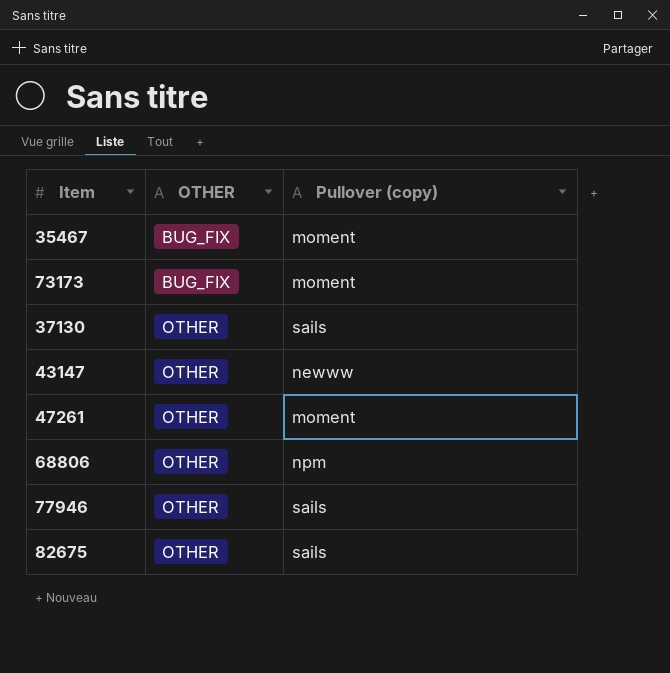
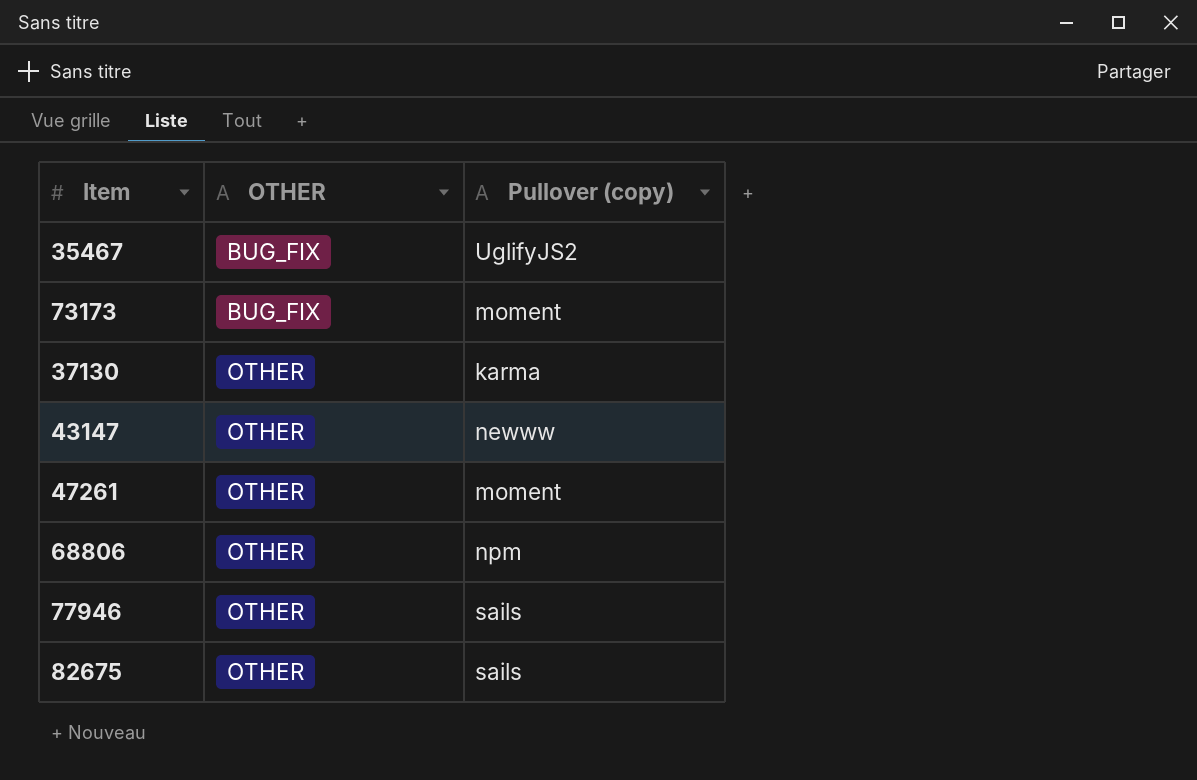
35467 | Pullover (copy): moment -> UglifyJS2
37130 | Pullover (copy): sails -> karma

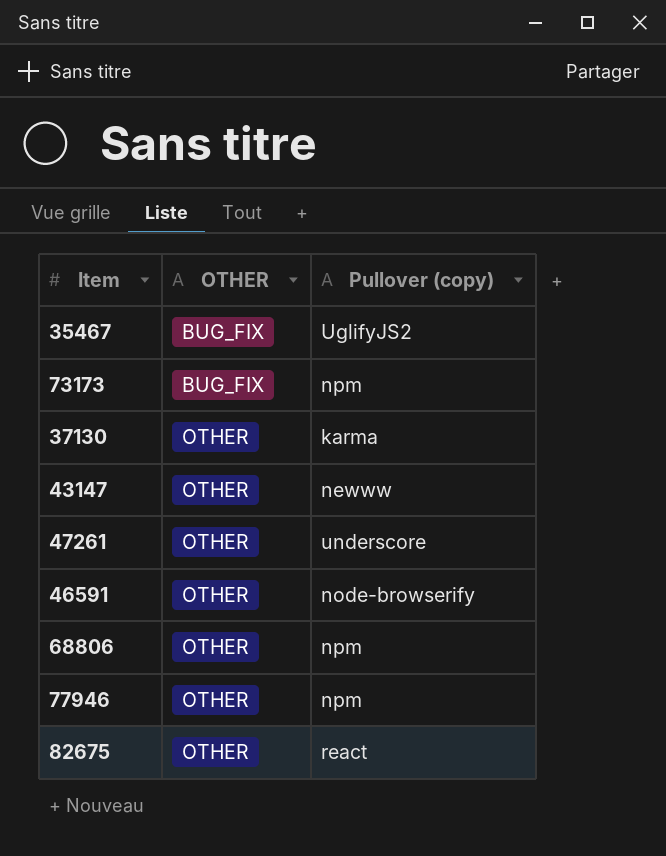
73173 | Pullover (copy): moment -> npm
47261 | Pullover (copy): moment -> underscore
row 46591: none -> OTHER | node-browserify
77946 | Pullover (copy): sails -> npm
82675 | Pullover (copy): sails -> react

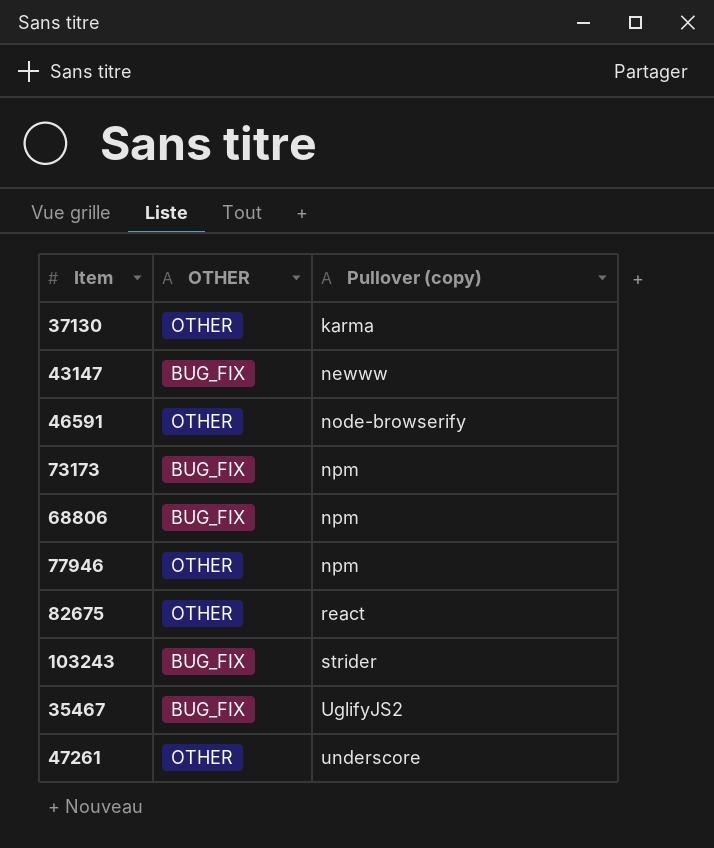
row order: OTHER ascending -> Pullover (copy) ascending
43147 | OTHER: OTHER -> BUG_FIX
68806 | OTHER: OTHER -> BUG_FIX
row 103243: none -> BUG_FIX | strider

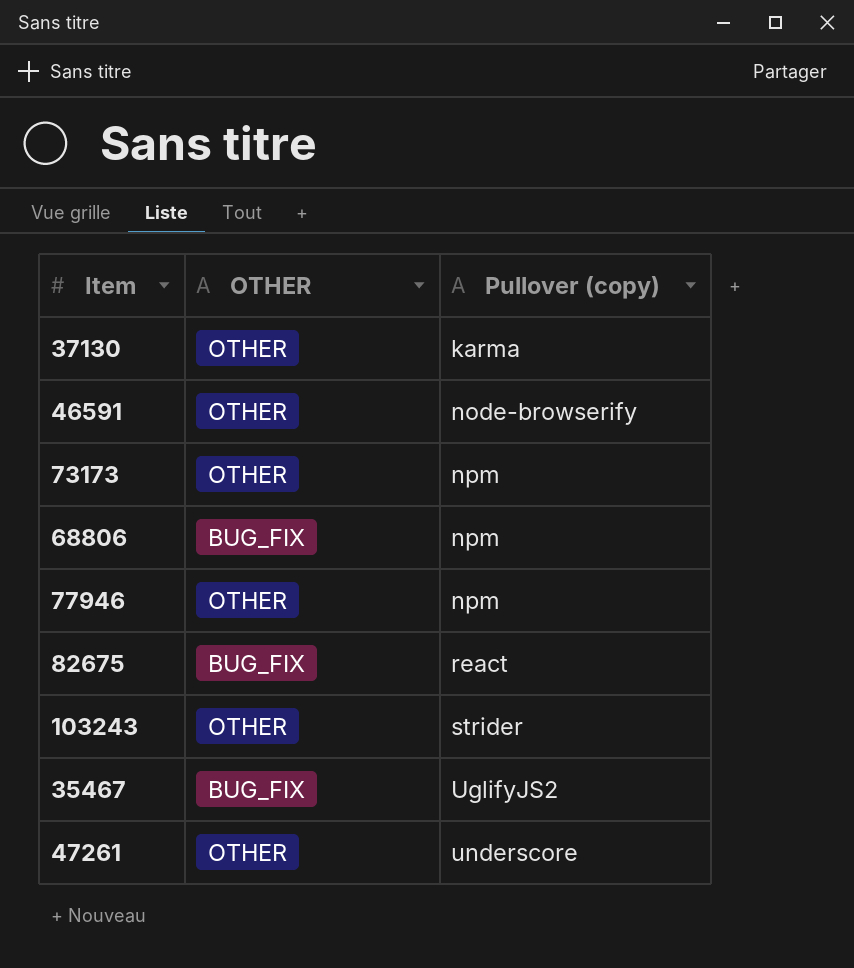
row 43147: BUG_FIX | newww -> none
73173 | OTHER: BUG_FIX -> OTHER
82675 | OTHER: OTHER -> BUG_FIX
103243 | OTHER: BUG_FIX -> OTHER

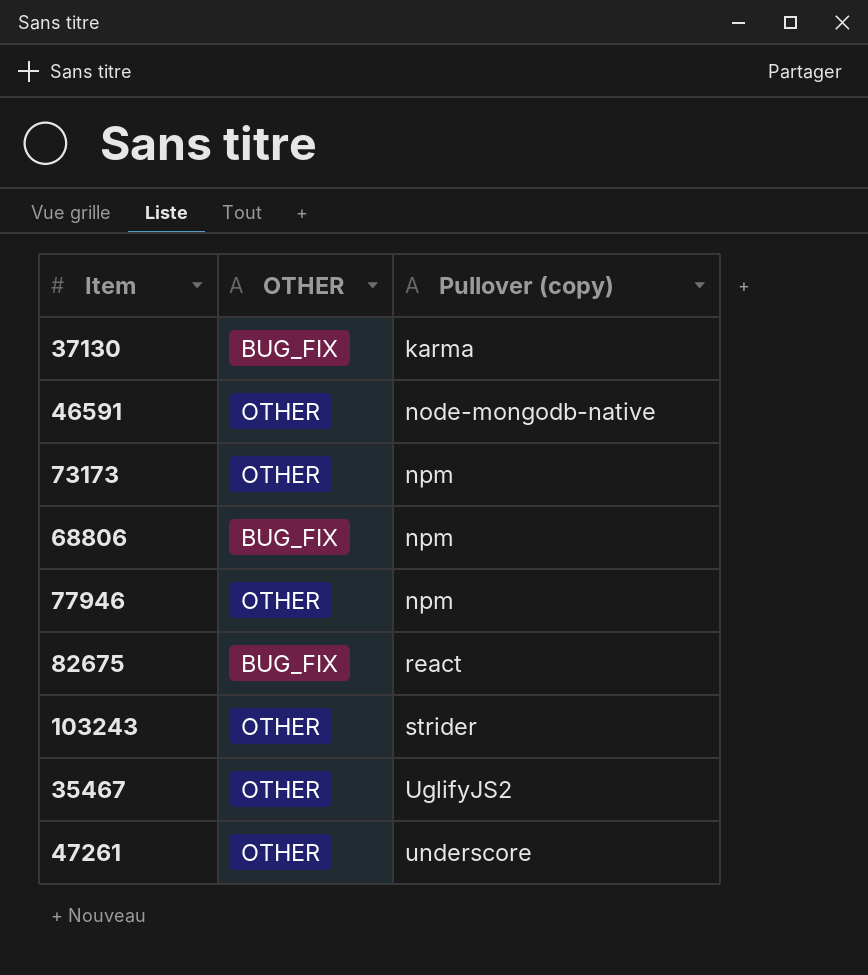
37130 | OTHER: OTHER -> BUG_FIX
46591 | Pullover (copy): node-browserify -> node-mongodb-native
35467 | OTHER: BUG_FIX -> OTHER

